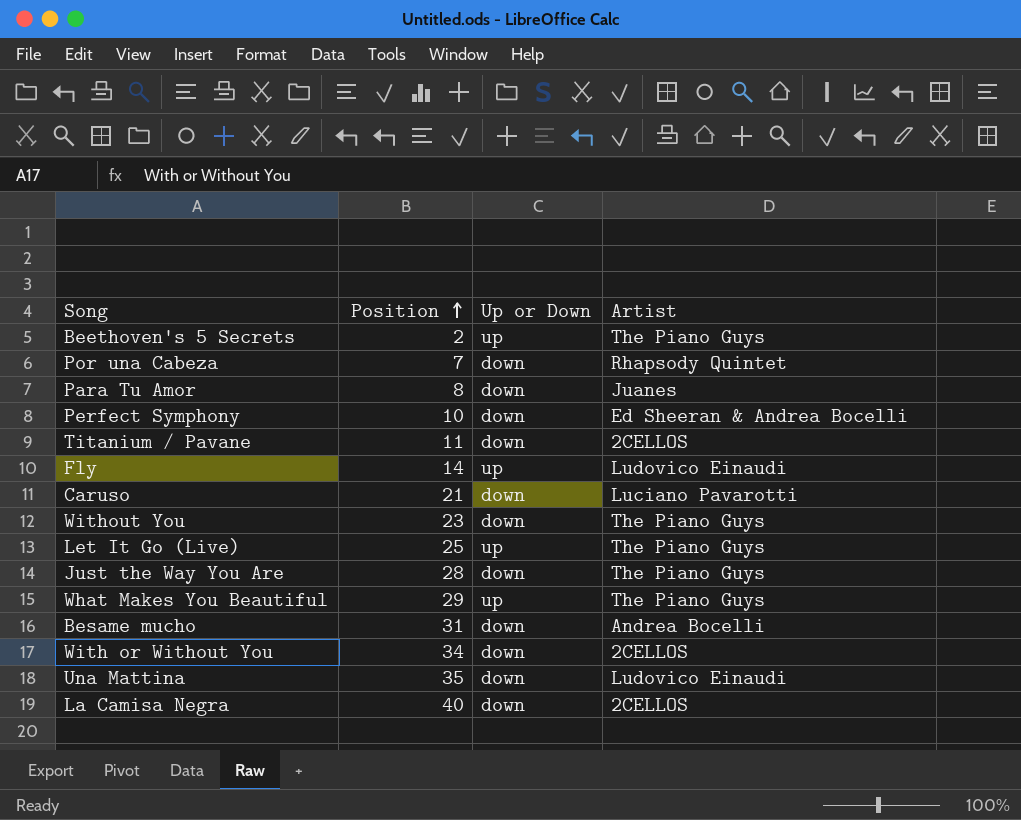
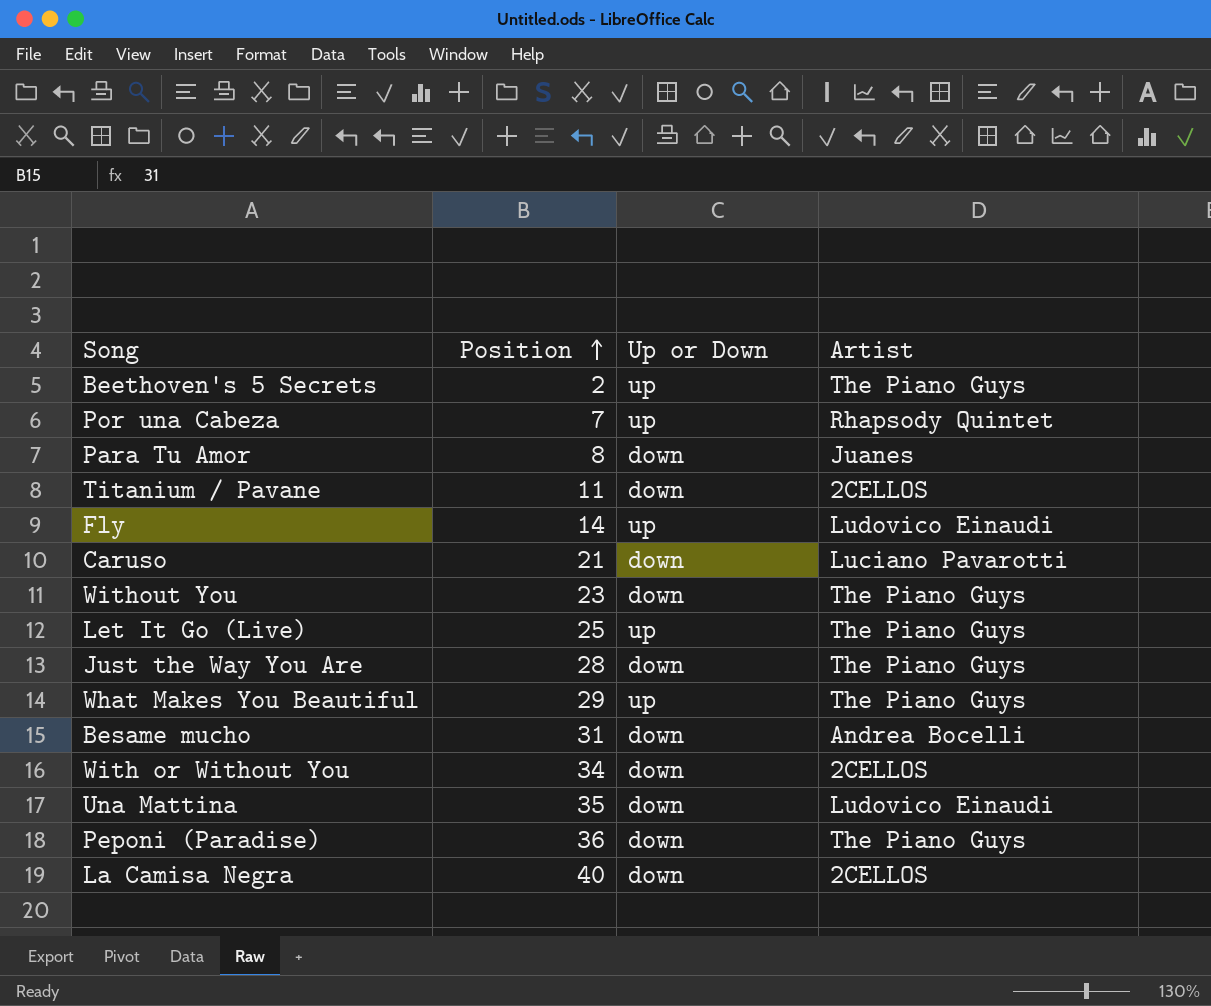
row Perfect Symphony: 10 | down | Ed Sheeran & Andrea Bocelli -> none
Por una Cabeza | Up or Down: down -> up
row Peponi (Paradise): none -> 36 | down | The Piano Guys

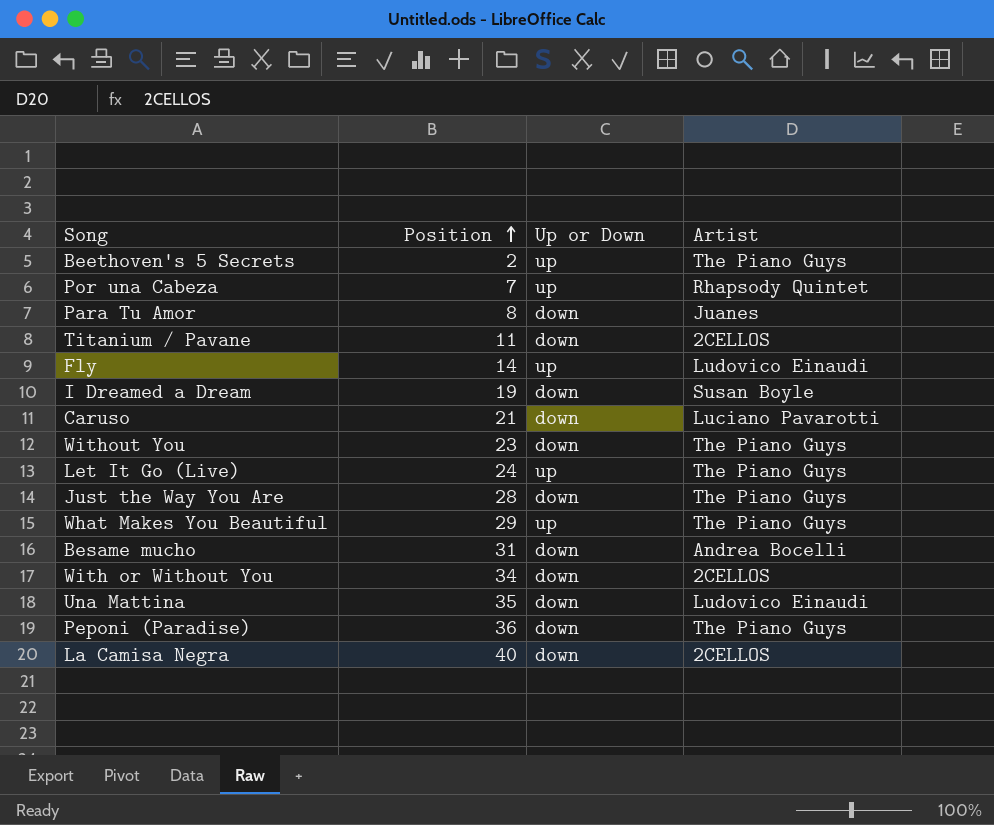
row I Dreamed a Dream: none -> 19 | down | Susan Boyle
Let It Go (Live) | Position: 25 -> 24

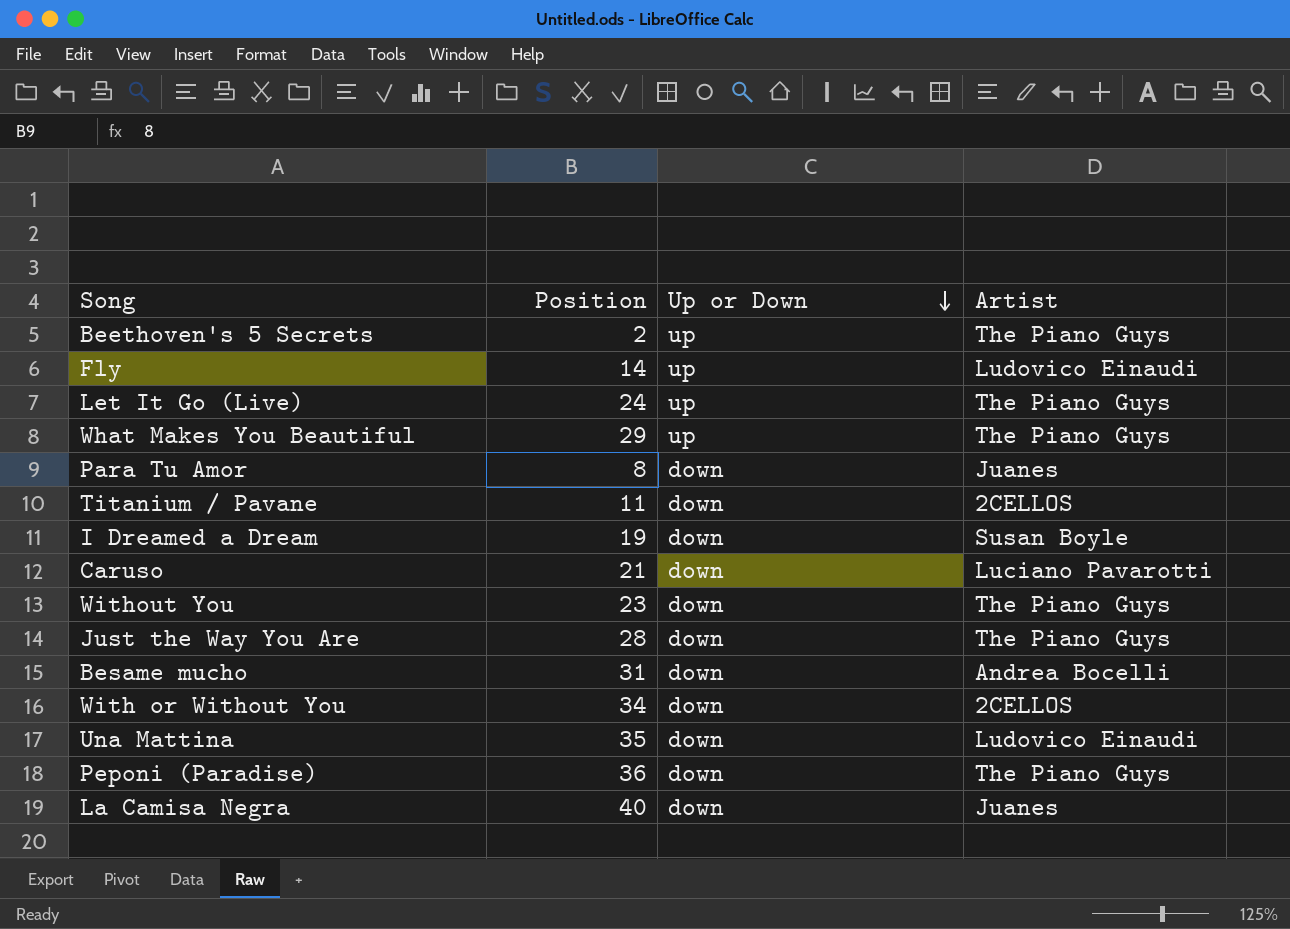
row order: Position ascending -> Up or Down descending
row Por una Cabeza: 7 | up | Rhapsody Quintet -> none
La Camisa Negra | Artist: 2CELLOS -> Juanes

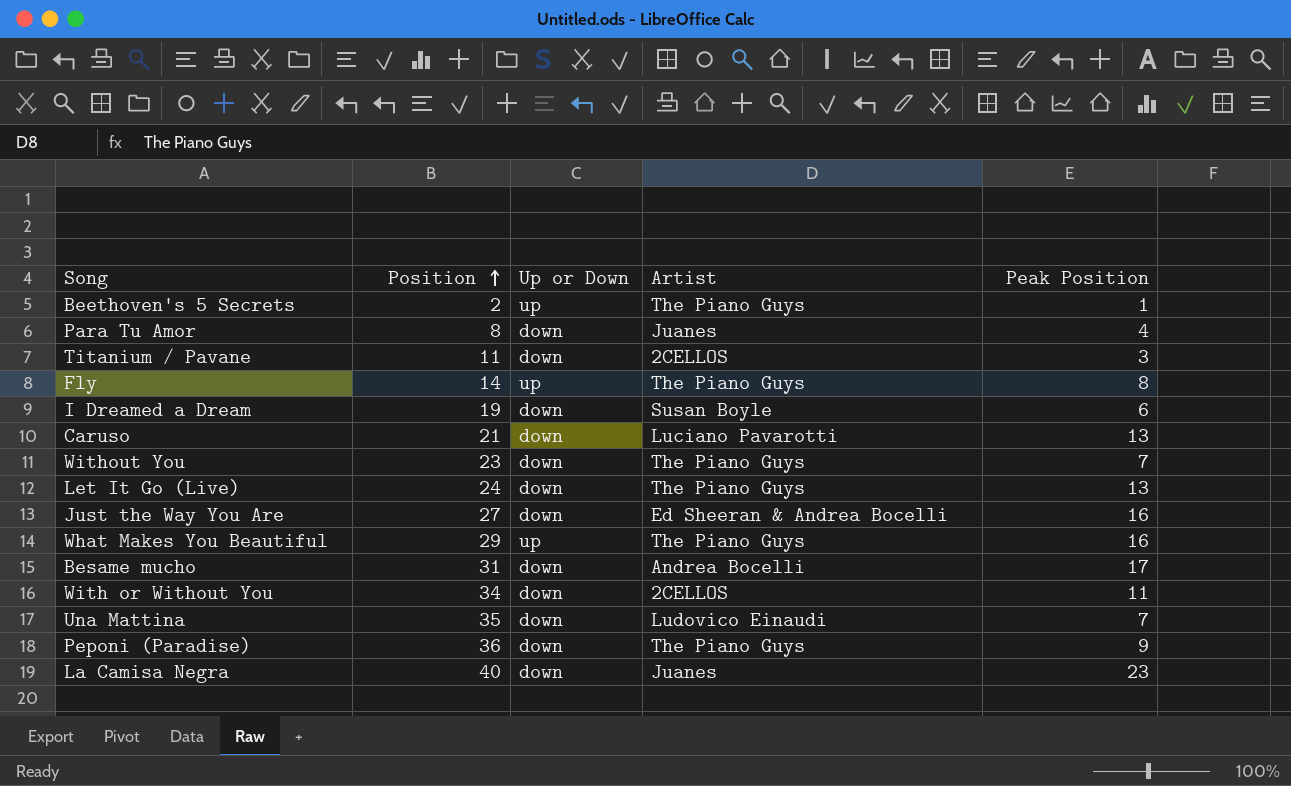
row order: Up or Down descending -> Position ascending
column Peak Position | position: none -> 5
Fly | Artist: Ludovico Einaudi -> The Piano Guys
Let It Go (Live) | Up or Down: up -> down
Just the Way You Are | Position: 28 -> 27
Just the Way You Are | Artist: The Piano Guys -> Ed Sheeran & Andrea Bocelli

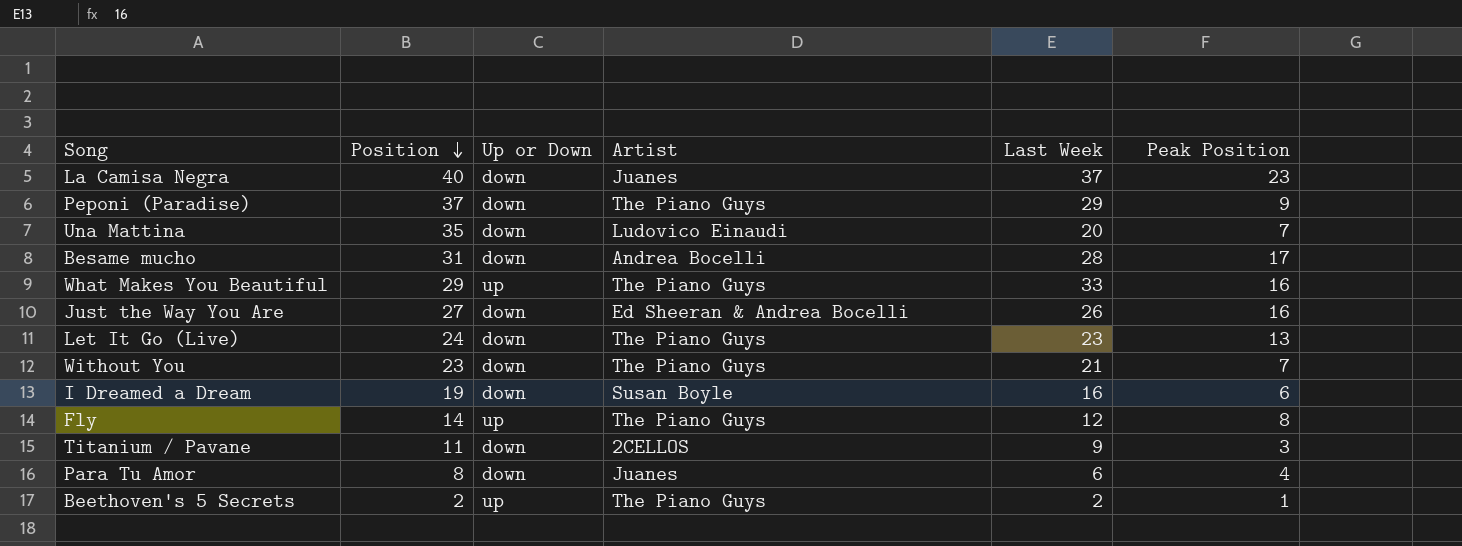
row order: Position ascending -> Position descending
column Last Week | position: none -> 5
row Caruso: 21 | down | Luciano Pavarotti | 13 -> none
row With or Without You: 34 | down | 2CELLOS | 11 -> none
Peponi (Paradise) | Position: 36 -> 37

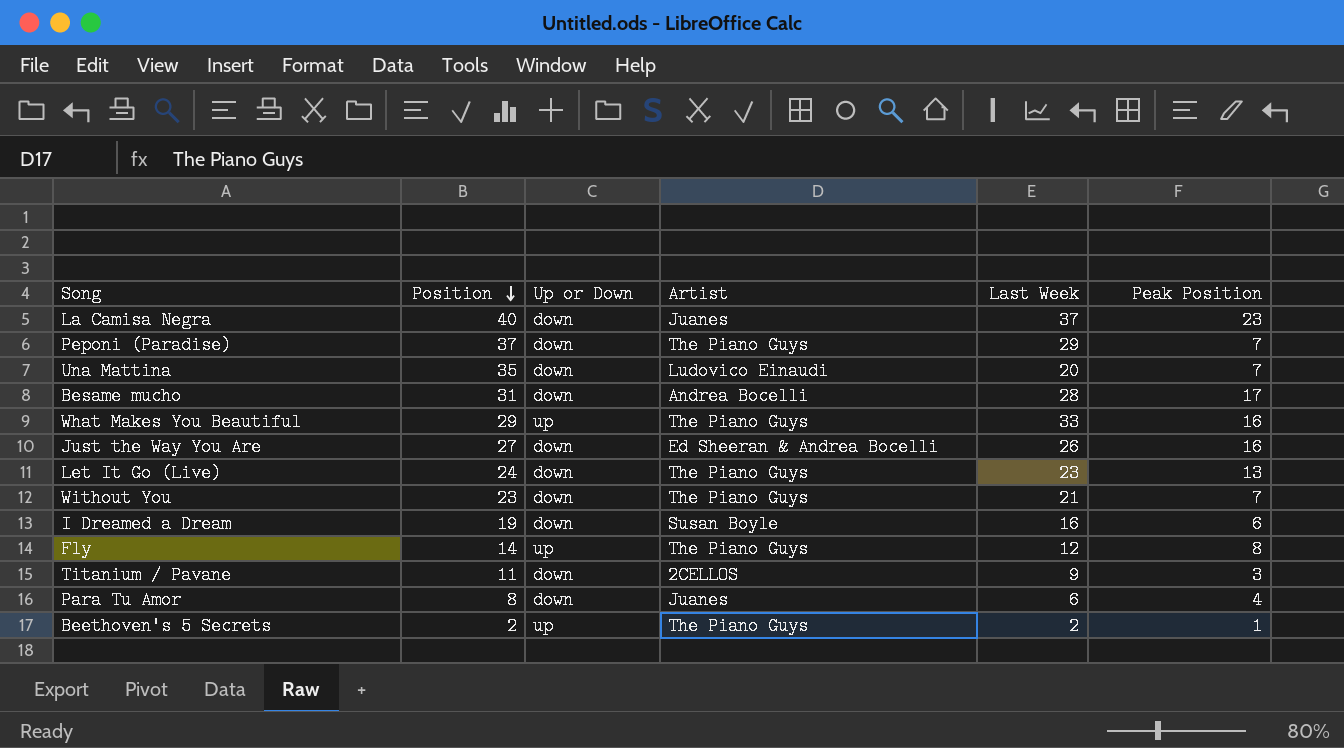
Peponi (Paradise) | Peak Position: 9 -> 7

